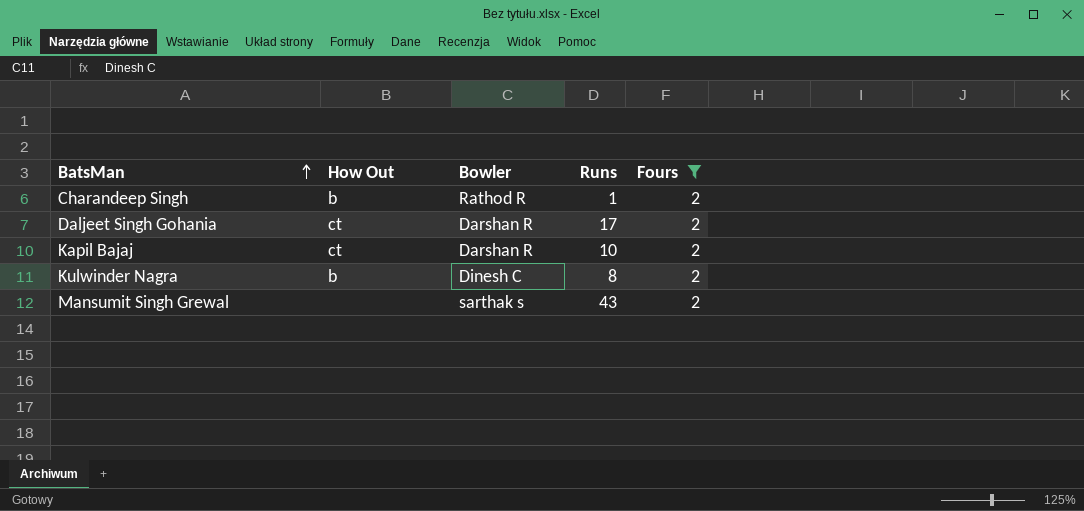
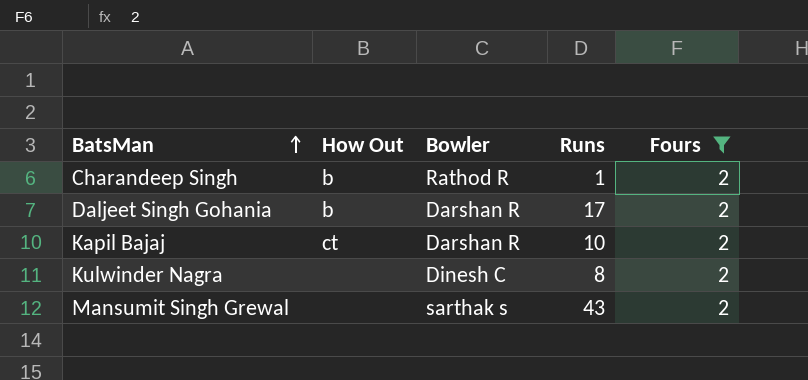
Daljeet Singh Gohania | How Out: ct -> b
Kulwinder Nagra | How Out: b -> none

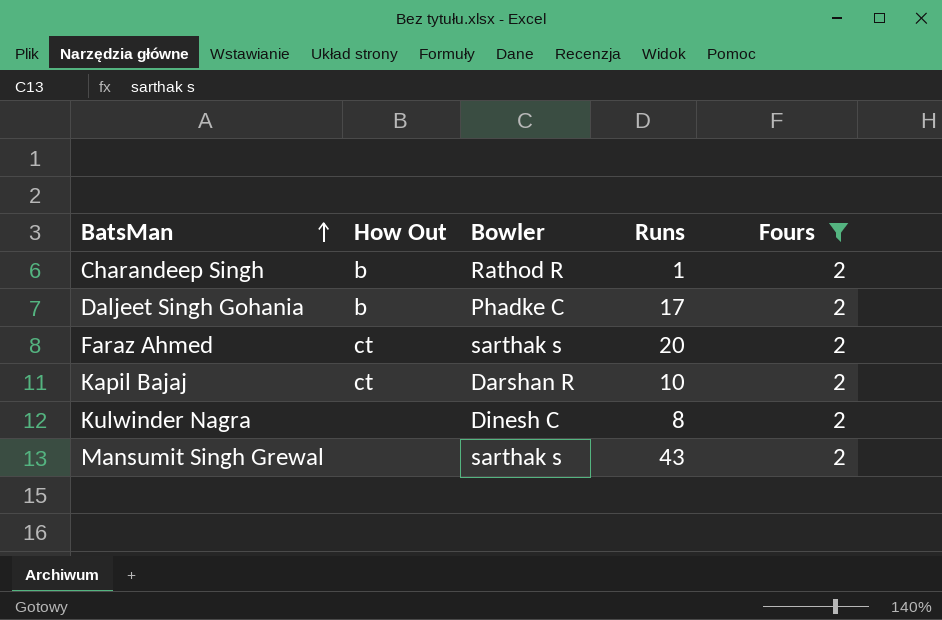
Daljeet Singh Gohania | Bowler: Darshan R -> Phadke C
row Faraz Ahmed: none -> ct | sarthak s | 20 | 2

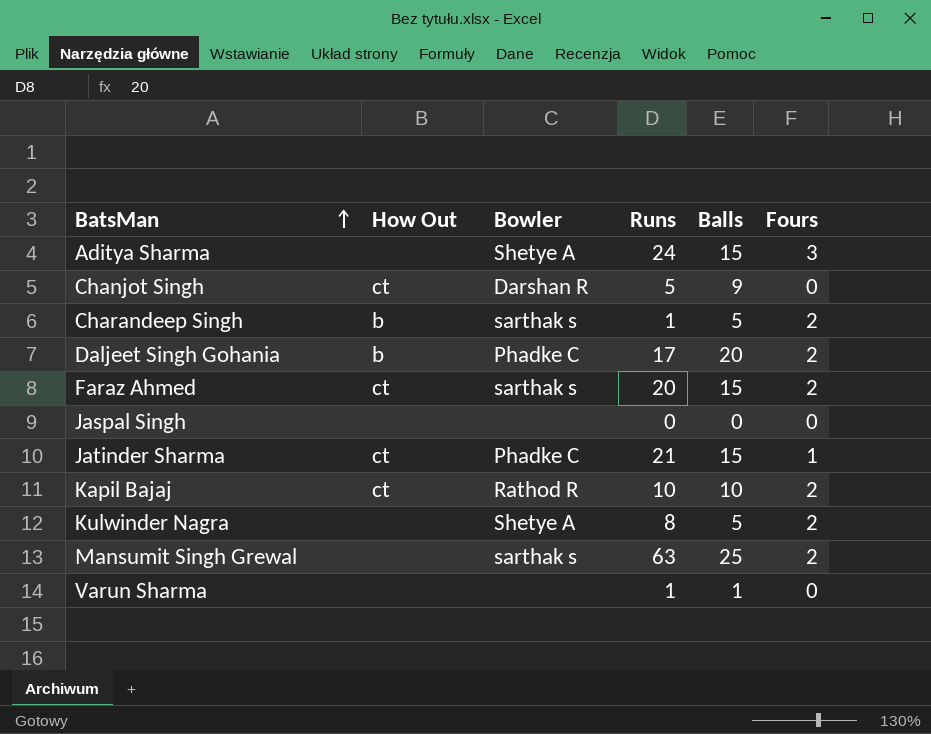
filter: Fours = 2 -> none
column Balls | position: none -> 5
Charandeep Singh | Bowler: Rathod R -> sarthak s
Kapil Bajaj | Bowler: Darshan R -> Rathod R
Kulwinder Nagra | Bowler: Dinesh C -> Shetye A
Mansumit Singh Grewal | Runs: 43 -> 63

